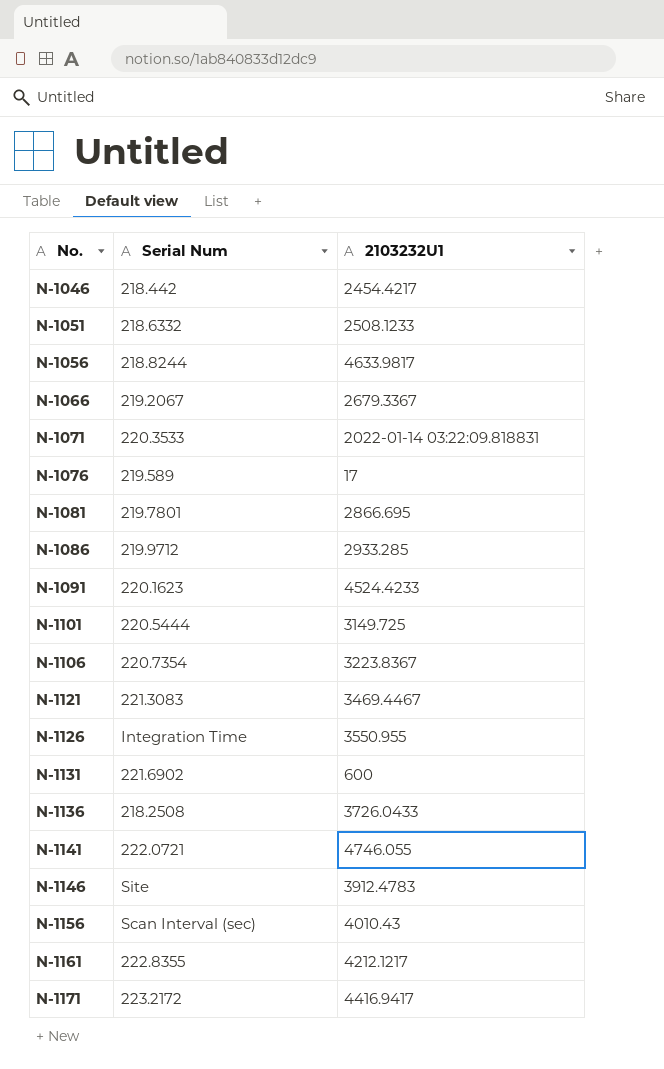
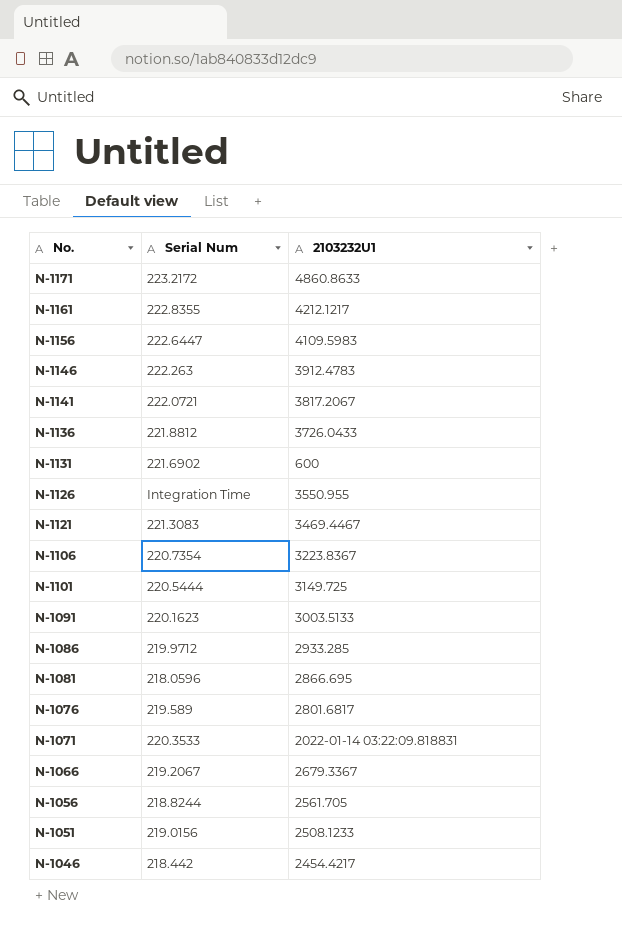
row order: No. ascending -> No. descending
N-1171 | 2103232U1: 4416.9417 -> 4860.8633
N-1156 | Serial Num: Scan Interval (sec) -> 222.6447
N-1156 | 2103232U1: 4010.43 -> 4109.5983
N-1146 | Serial Num: Site -> 222.263
N-1141 | 2103232U1: 4746.055 -> 3817.2067
N-1136 | Serial Num: 218.2508 -> 221.8812
N-1091 | 2103232U1: 4524.4233 -> 3003.5133
N-1081 | Serial Num: 219.7801 -> 218.0596
N-1076 | 2103232U1: 17 -> 2801.6817
N-1056 | 2103232U1: 4633.9817 -> 2561.705
N-1051 | Serial Num: 218.6332 -> 219.0156

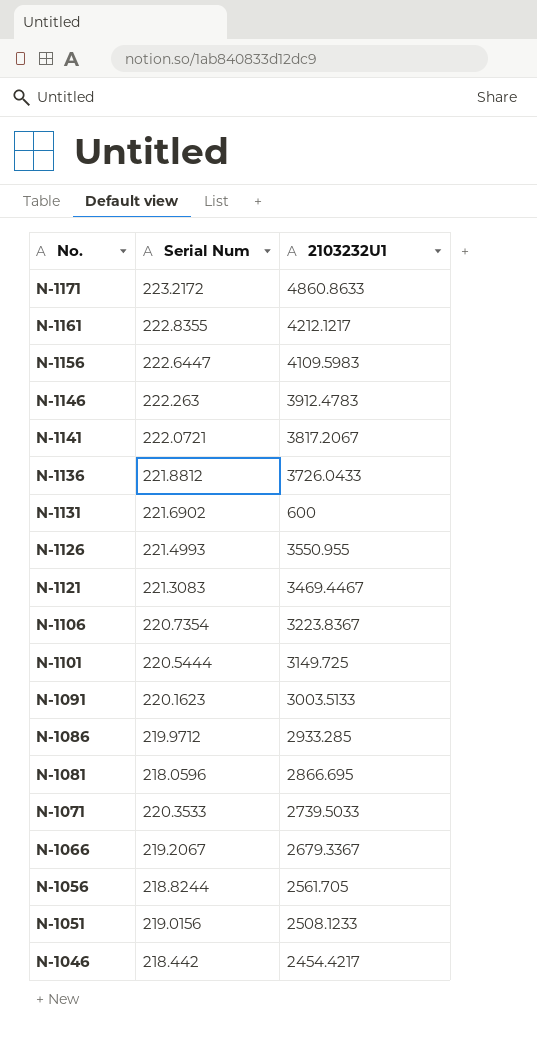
row N-1076: 219.589 | 2801.6817 -> none
N-1126 | Serial Num: Integration Time -> 221.4993
N-1071 | 2103232U1: 2022-01-14 03:22:09.818831 -> 2739.5033

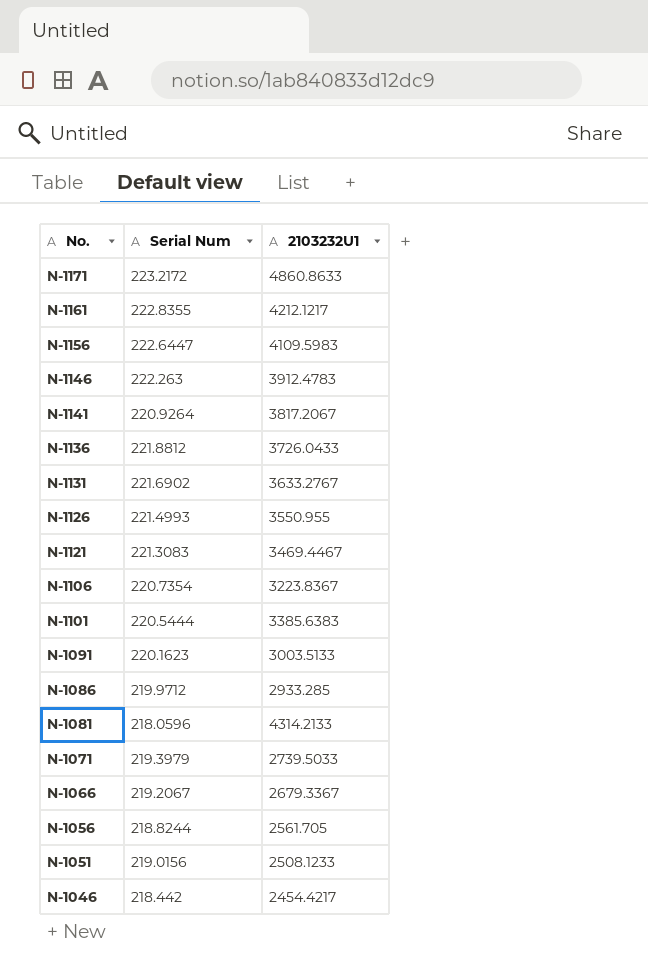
N-1141 | Serial Num: 222.0721 -> 220.9264
N-1131 | 2103232U1: 600 -> 3633.2767
N-1101 | 2103232U1: 3149.725 -> 3385.6383
N-1081 | 2103232U1: 2866.695 -> 4314.2133
N-1071 | Serial Num: 220.3533 -> 219.3979

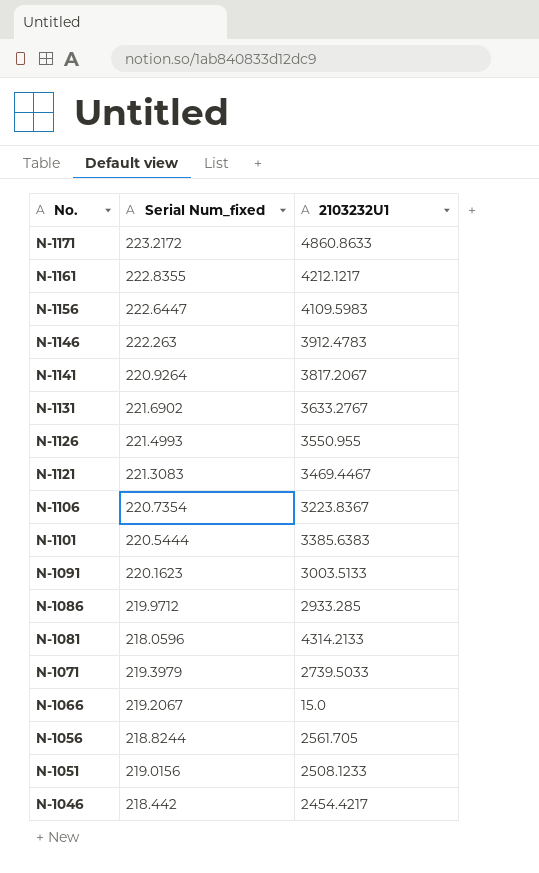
column name: Serial Num -> Serial Num_fixed
row N-1136: 221.8812 | 3726.0433 -> none
N-1066 | 2103232U1: 2679.3367 -> 15.0

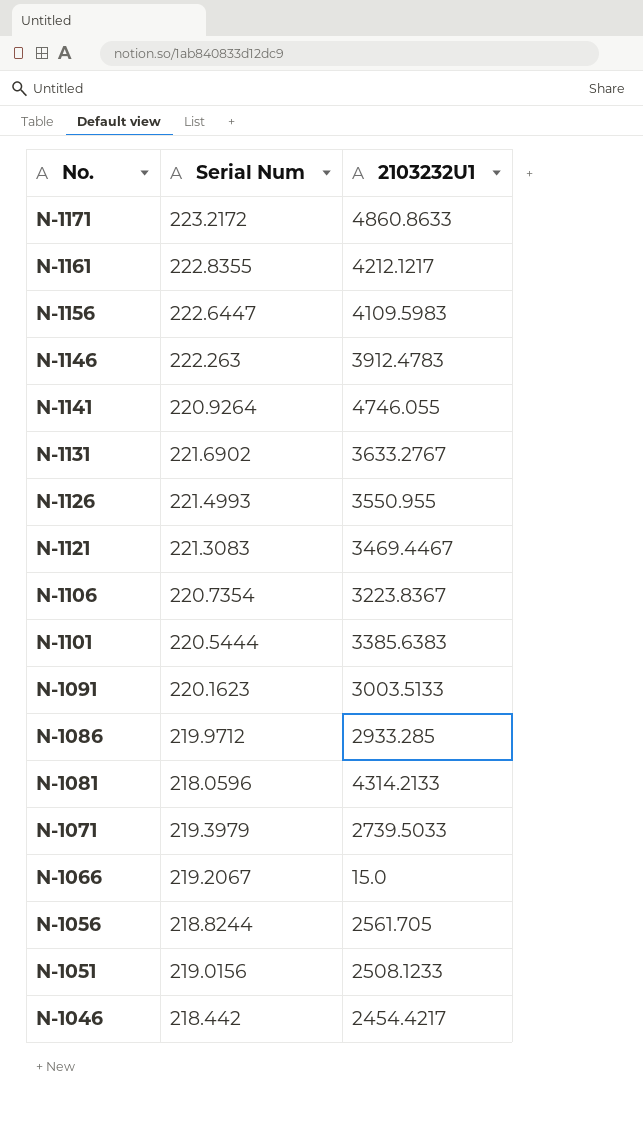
column name: Serial Num_fixed -> Serial Num
N-1141 | 2103232U1: 3817.2067 -> 4746.055

